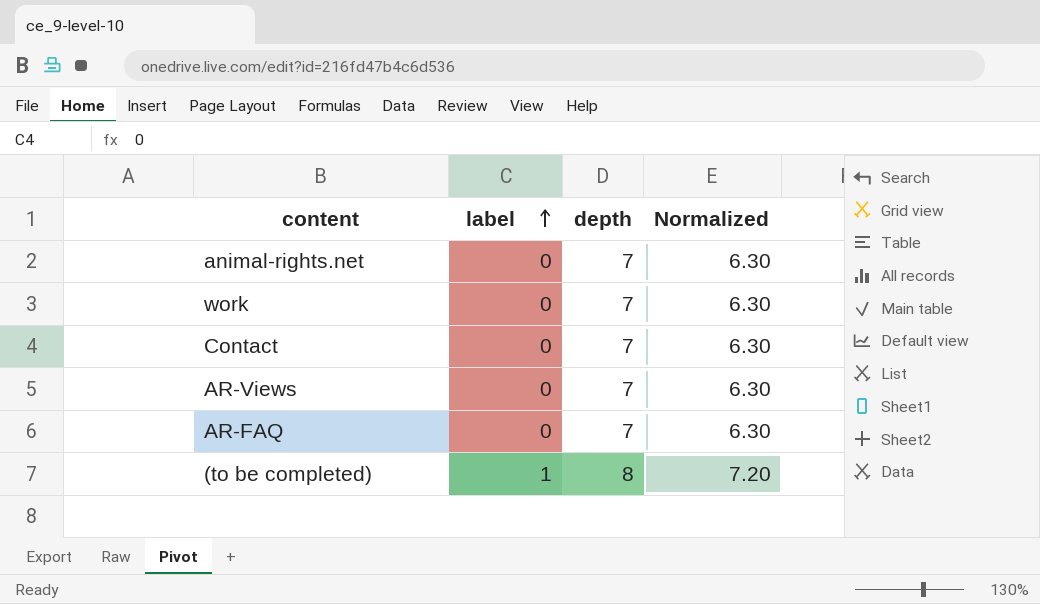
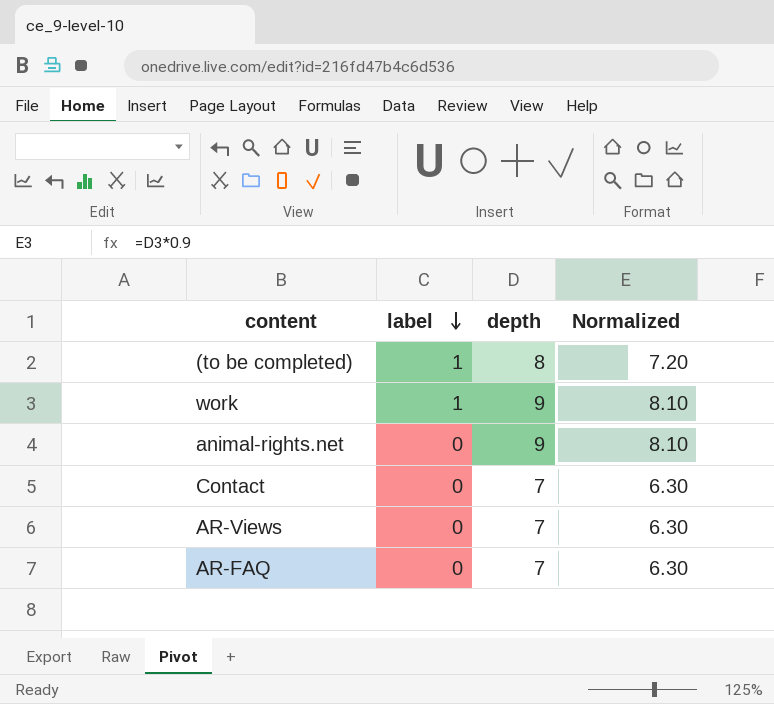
row order: label ascending -> label descending
work | label: 0 -> 1
work | depth: 7 -> 9
work | Normalized: 6.30 -> 8.10
animal-rights.net | depth: 7 -> 9
animal-rights.net | Normalized: 6.30 -> 8.10

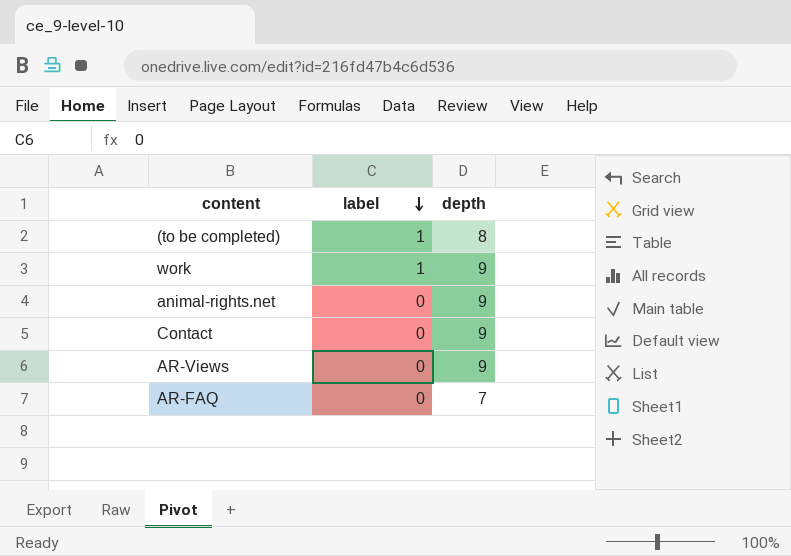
column Normalized | formula: [depth] * 0.9 -> none
Contact | depth: 7 -> 9
AR-Views | depth: 7 -> 9

